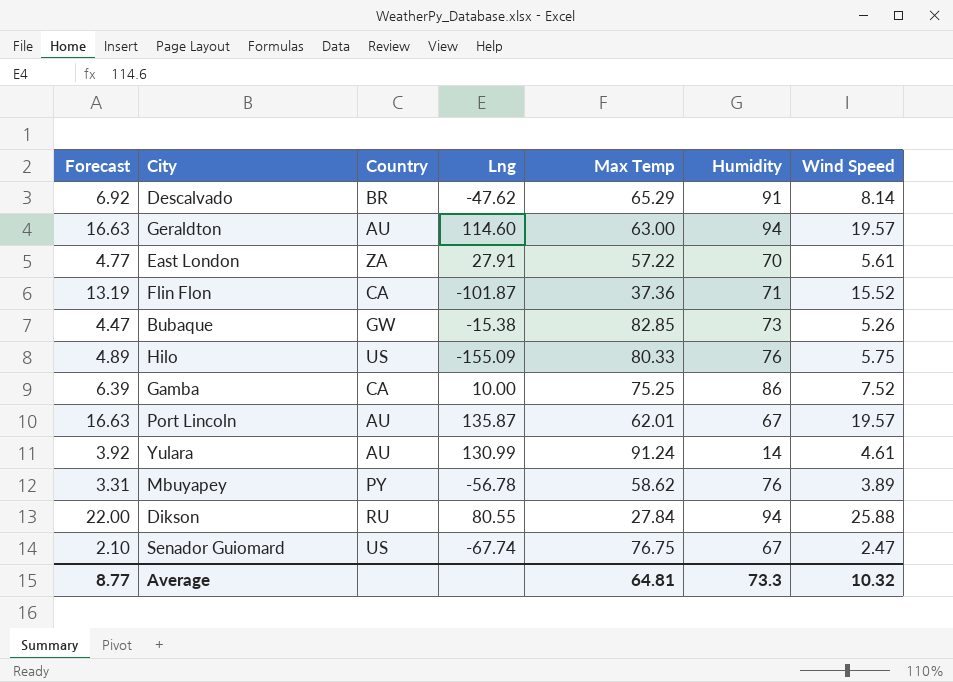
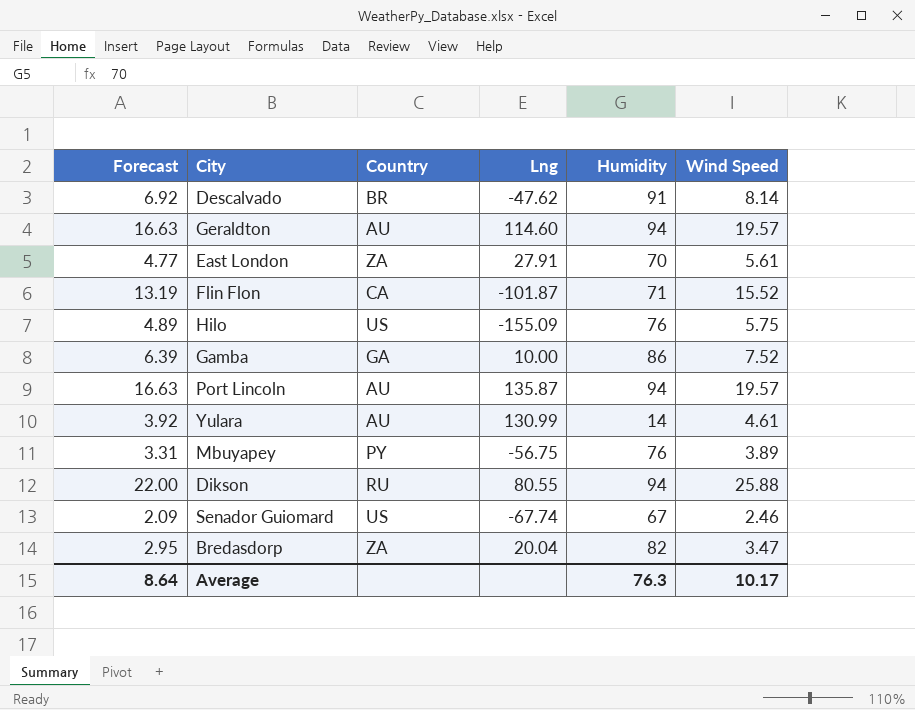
column Max Temp | position: 5 -> none
row Bubaque: 4.47 | GW | -15.38 | 82.85 | 73 | 5.26 -> none
Gamba | Country: CA -> GA
Port Lincoln | Humidity: 67 -> 94
Mbuyapey | Lng: -56.78 -> -56.75
Senador Guiomard | Forecast: 2.10 -> 2.09
Senador Guiomard | Wind Speed: 2.47 -> 2.46
row Bredasdorp: none -> 2.95 | ZA | 20.04 | 82 | 3.47
Average | Forecast: 8.77 -> 8.64
Average | Humidity: 73.3 -> 76.3
Average | Wind Speed: 10.32 -> 10.17

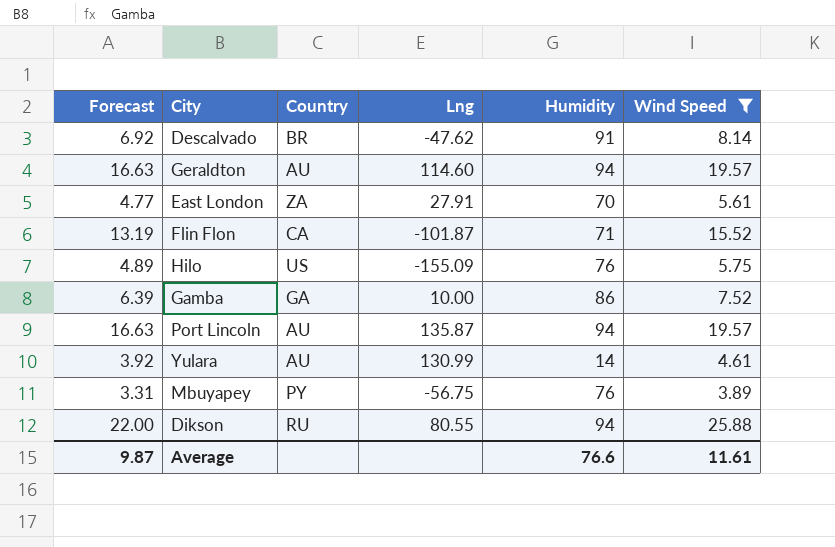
filter: none -> Wind Speed >= 3.89
Average | Forecast: 8.64 -> 9.87
Average | Humidity: 76.3 -> 76.6
Average | Wind Speed: 10.17 -> 11.61

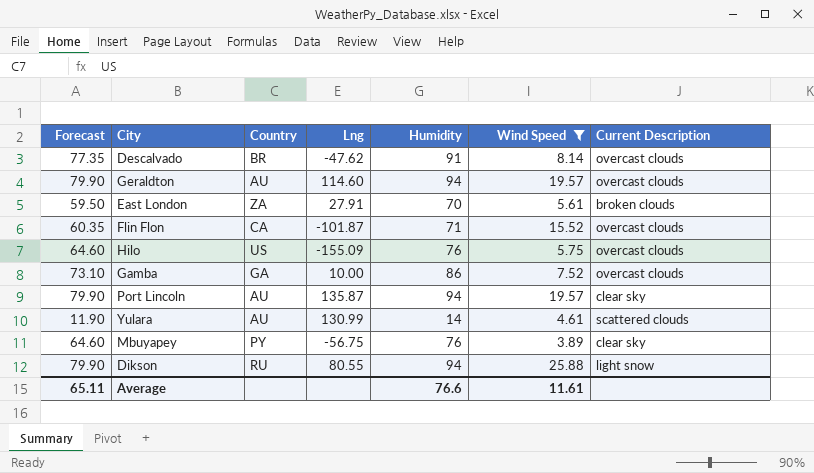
column Forecast | formula: [Wind Speed] * 0.85 -> [Humidity] * 0.85
column Current Description | position: none -> 7
Average | Forecast: 9.87 -> 65.11

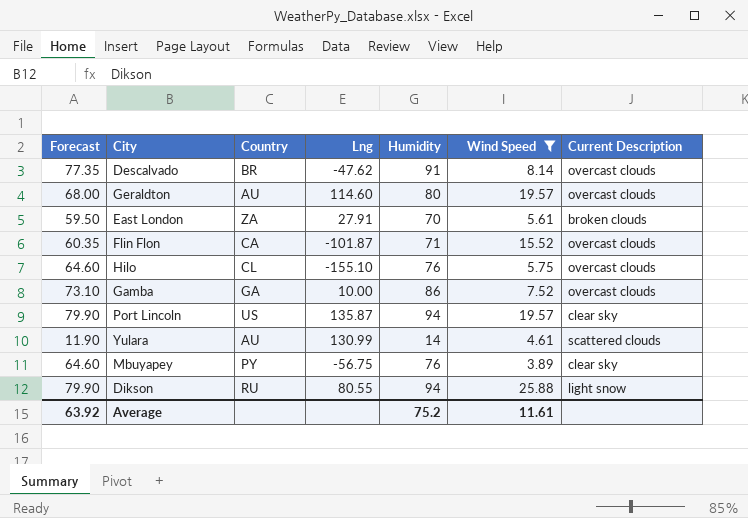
Geraldton | Forecast: 79.90 -> 68.00
Geraldton | Humidity: 94 -> 80
Hilo | Country: US -> CL
Hilo | Lng: -155.09 -> -155.10
Port Lincoln | Country: AU -> US
Average | Forecast: 65.11 -> 63.92
Average | Humidity: 76.6 -> 75.2

